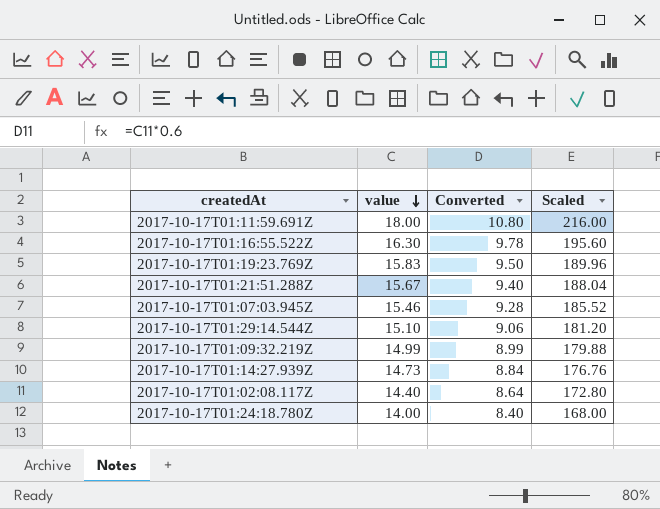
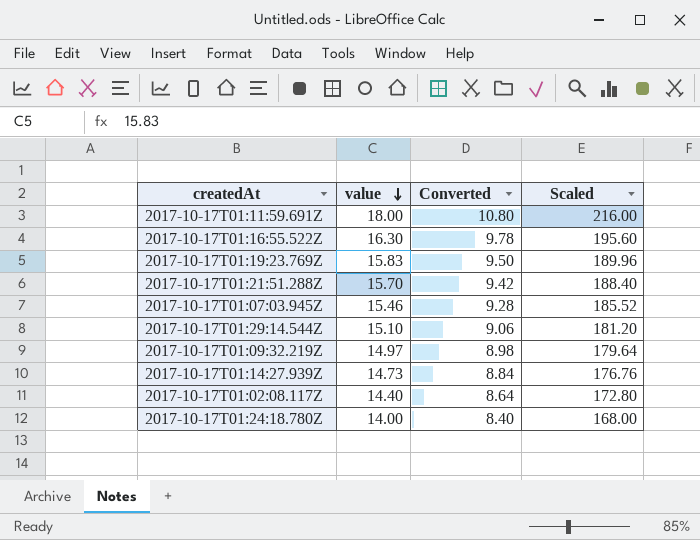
2017-10-17T01:21:51.288Z | value: 15.67 -> 15.70
2017-10-17T01:21:51.288Z | Converted: 9.40 -> 9.42
2017-10-17T01:21:51.288Z | Scaled: 188.04 -> 188.40
2017-10-17T01:09:32.219Z | value: 14.99 -> 14.97
2017-10-17T01:09:32.219Z | Converted: 8.99 -> 8.98
2017-10-17T01:09:32.219Z | Scaled: 179.88 -> 179.64

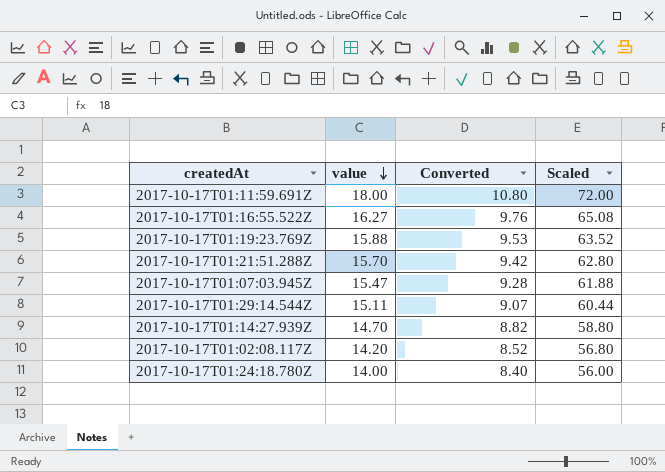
column Scaled | formula: [value] * 12 -> [value] * 4
row 2017-10-17T01:09:32.219Z: 14.97 | 8.98 | 179.64 -> none
2017-10-17T01:16:55.522Z | value: 16.30 -> 16.27
2017-10-17T01:16:55.522Z | Converted: 9.78 -> 9.76
2017-10-17T01:19:23.769Z | value: 15.83 -> 15.88
2017-10-17T01:19:23.769Z | Converted: 9.50 -> 9.53
2017-10-17T01:07:03.945Z | value: 15.46 -> 15.47
2017-10-17T01:29:14.544Z | value: 15.10 -> 15.11
2017-10-17T01:29:14.544Z | Converted: 9.06 -> 9.07
2017-10-17T01:14:27.939Z | value: 14.73 -> 14.70
2017-10-17T01:14:27.939Z | Converted: 8.84 -> 8.82
2017-10-17T01:02:08.117Z | value: 14.40 -> 14.20
2017-10-17T01:02:08.117Z | Converted: 8.64 -> 8.52

